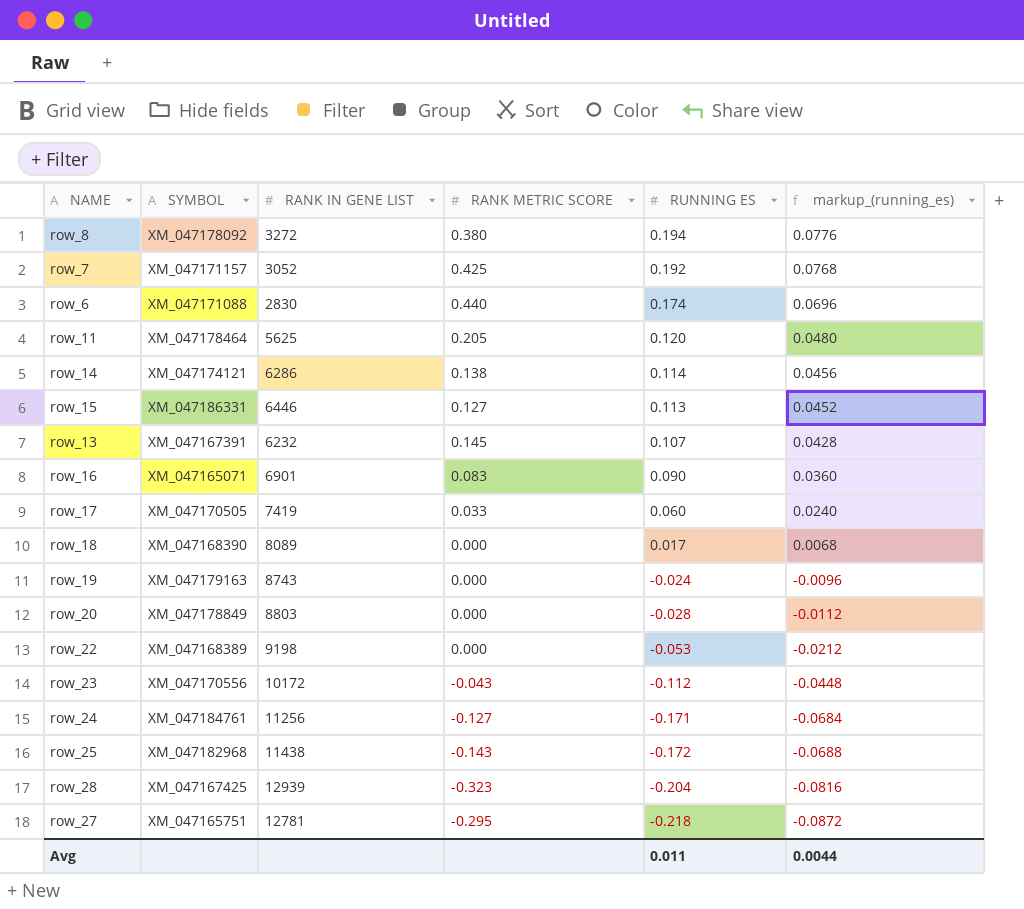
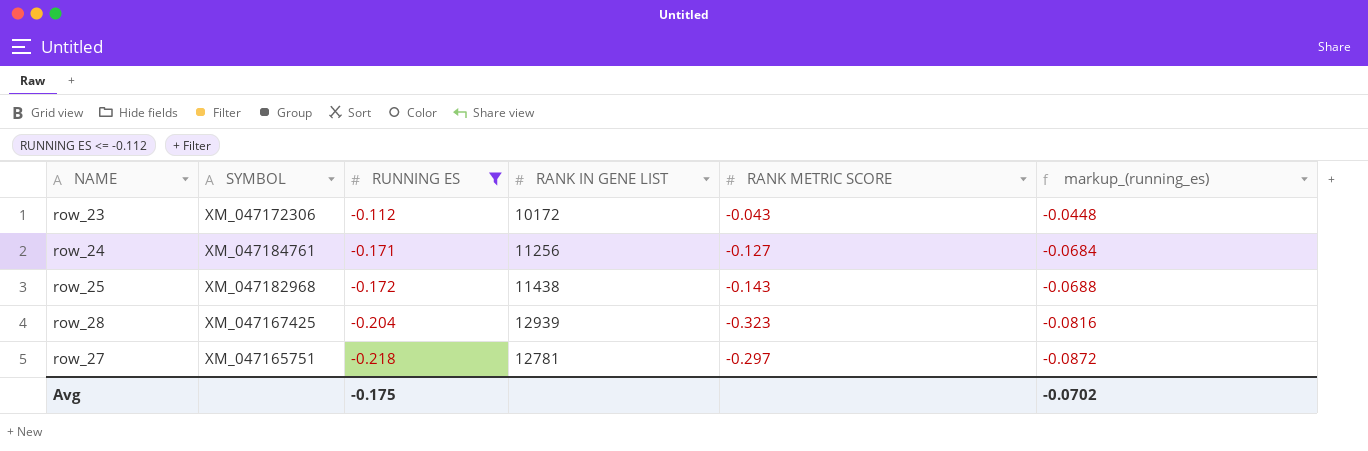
filter: none -> RUNNING ES <= -0.112
column RUNNING ES | position: 5 -> 3
row_23 | SYMBOL: XM_047170556 -> XM_047172306
row_27 | RANK METRIC SCORE: -0.295 -> -0.297
Avg | RUNNING ES: 0.011 -> -0.175
Avg | markup_(running_es): 0.0044 -> -0.0702

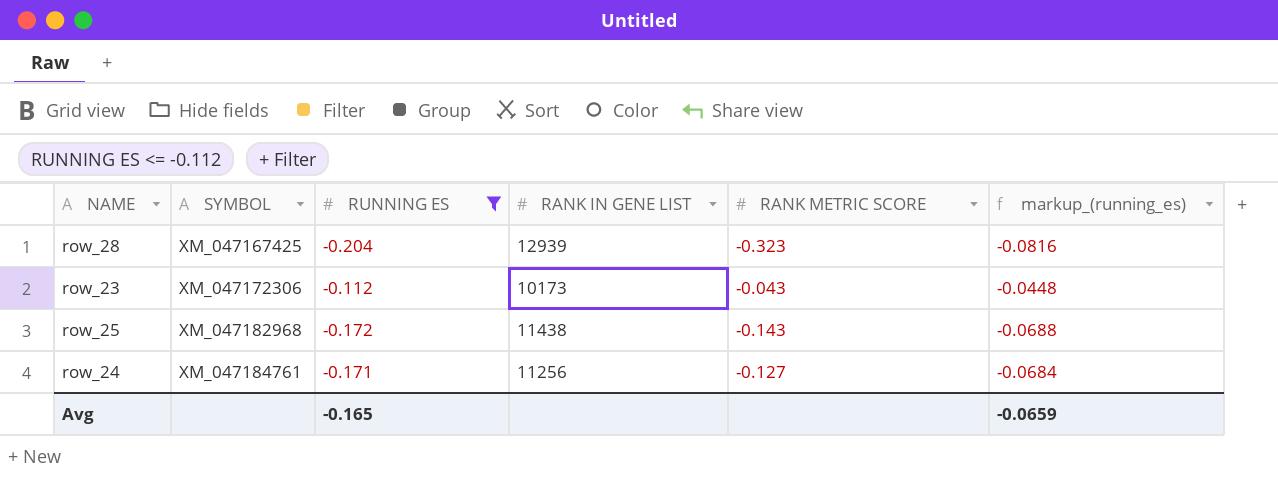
row order: RUNNING ES descending -> SYMBOL ascending
row row_27: XM_047165751 | -0.218 | 12781 | -0.297 | -0.0872 -> none
row_23 | RANK IN GENE LIST: 10172 -> 10173
Avg | RUNNING ES: -0.175 -> -0.165
Avg | markup_(running_es): -0.0702 -> -0.0659

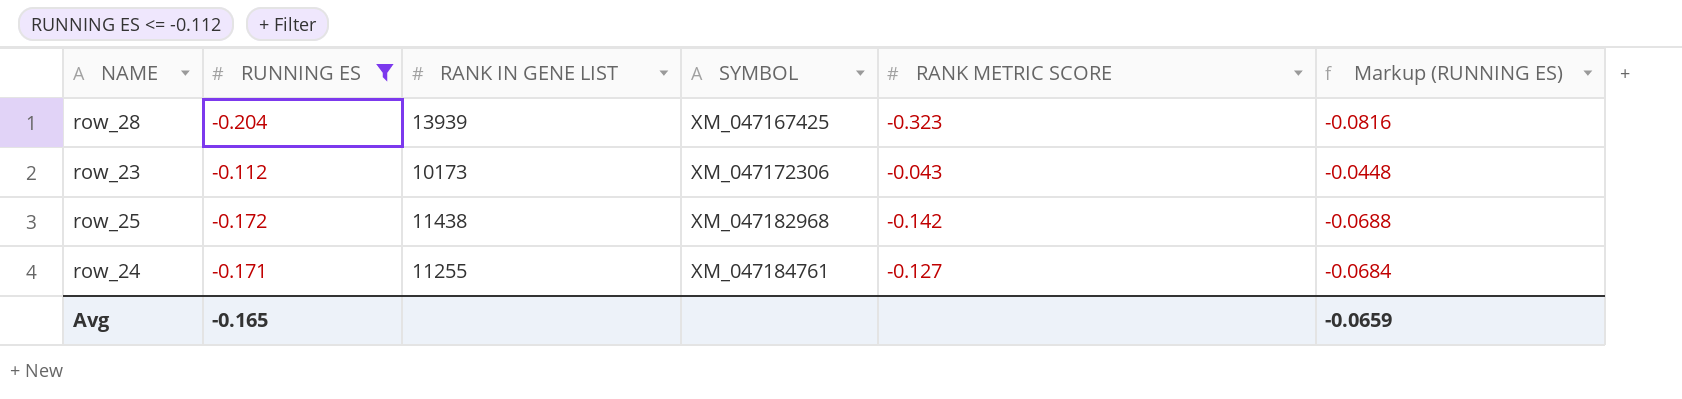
column SYMBOL | position: 2 -> 4
column name: markup_(running_es) -> Markup (RUNNING ES)
row_28 | RANK IN GENE LIST: 12939 -> 13939
row_25 | RANK METRIC SCORE: -0.143 -> -0.142
row_24 | RANK IN GENE LIST: 11256 -> 11255

